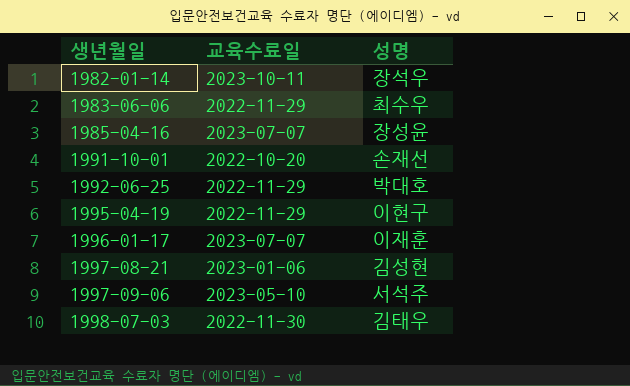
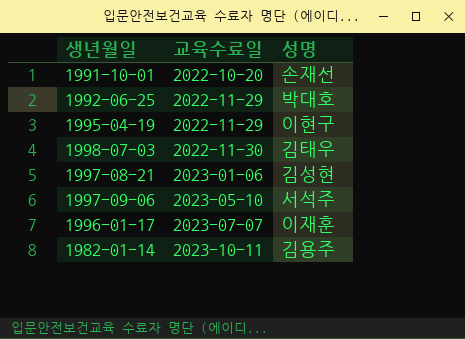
row order: 생년월일 ascending -> 교육수료일 ascending
row 1983-06-06: 2022-11-29 | 최수우 -> none
row 1985-04-16: 2023-07-07 | 장성윤 -> none
1982-01-14 | 성명: 장석우 -> 김용주

